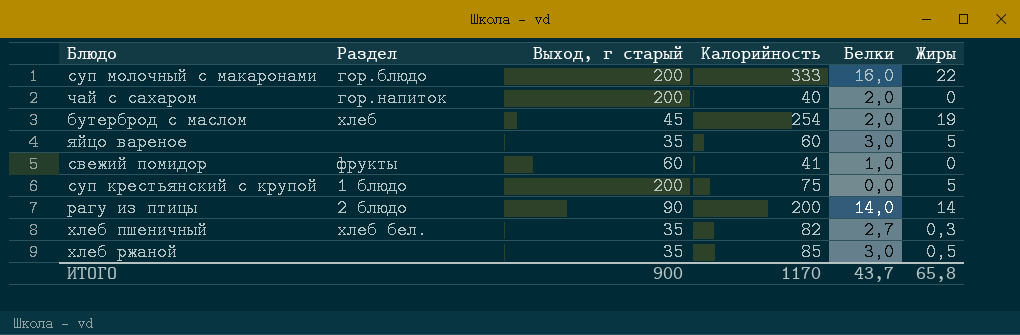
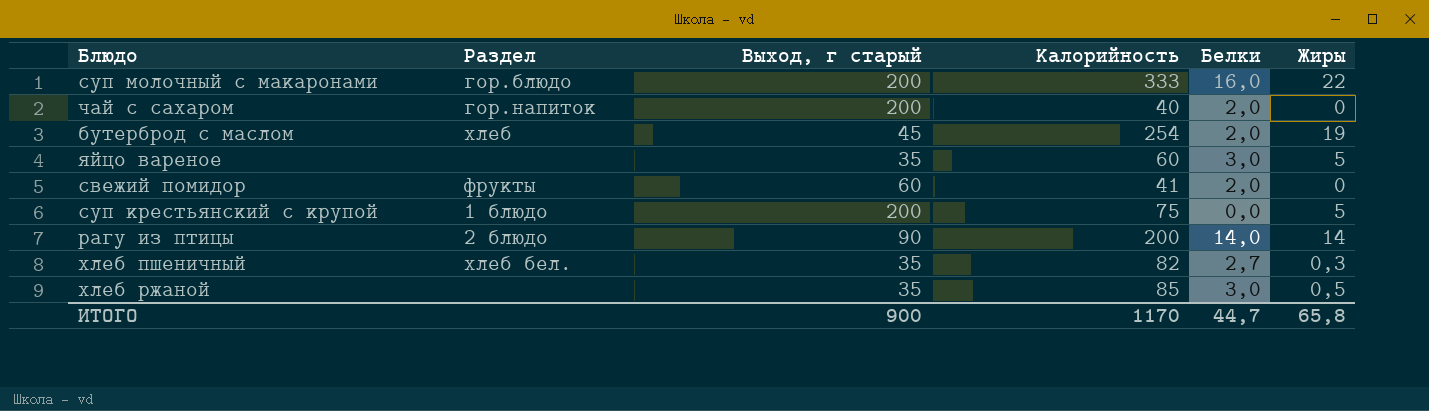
свежий помидор | Белки: 1,0 -> 2,0
ИТОГО | Белки: 43,7 -> 44,7

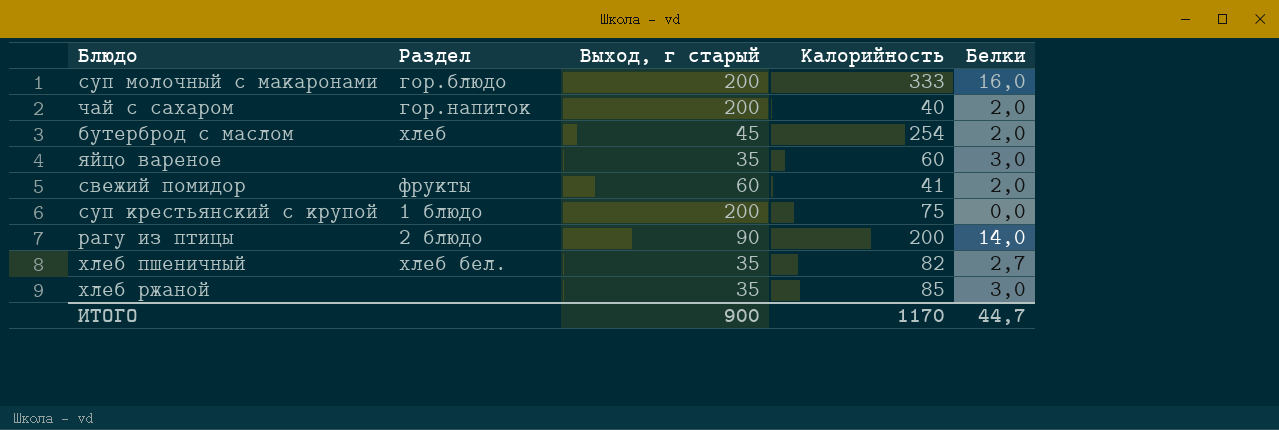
column Жиры | position: 6 -> none

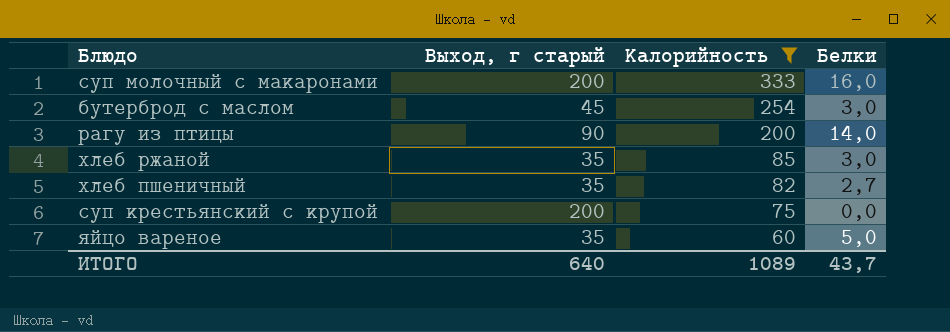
filter: none -> Калорийность >= 60
row order: none -> Калорийность descending
column Раздел | position: 2 -> none
бутерброд с маслом | Белки: 2,0 -> 3,0
яйцо вареное | Белки: 3,0 -> 5,0
ИТОГО | Выход, г старый: 900 -> 640
ИТОГО | Калорийность: 1170 -> 1089
ИТОГО | Белки: 44,7 -> 43,7

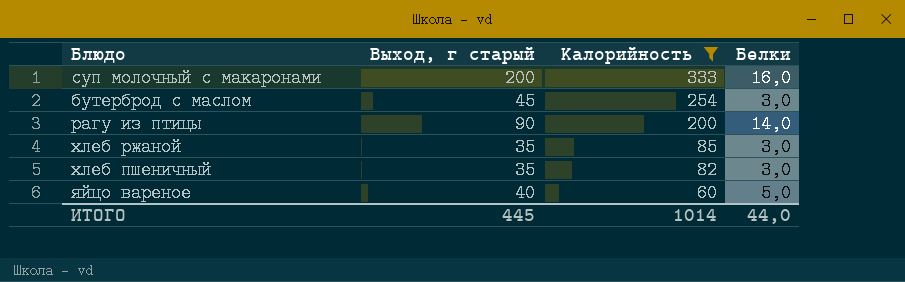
row суп крестьянский с крупой: 200 | 75 | 0,0 -> none
хлеб пшеничный | Белки: 2,7 -> 3,0
яйцо вареное | Выход, г старый: 35 -> 40
ИТОГО | Выход, г старый: 640 -> 445
ИТОГО | Калорийность: 1089 -> 1014
ИТОГО | Белки: 43,7 -> 44,0

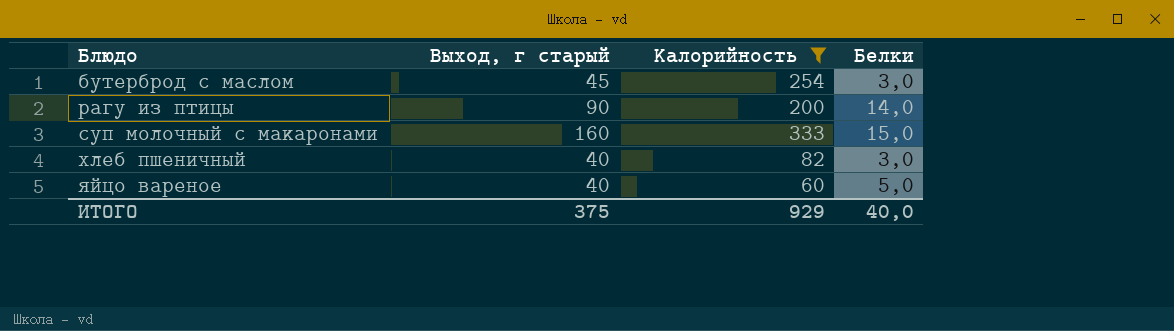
row order: Калорийность descending -> Блюдо ascending
row хлеб ржаной: 35 | 85 | 3,0 -> none
суп молочный с макаронами | Выход, г старый: 200 -> 160
суп молочный с макаронами | Белки: 16,0 -> 15,0
хлеб пшеничный | Выход, г старый: 35 -> 40
ИТОГО | Выход, г старый: 445 -> 375
ИТОГО | Калорийность: 1014 -> 929
ИТОГО | Белки: 44,0 -> 40,0

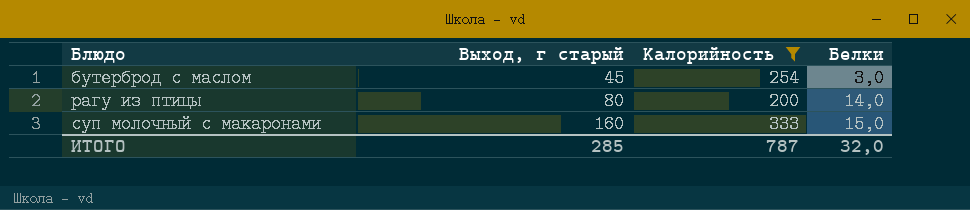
row хлеб пшеничный: 40 | 82 | 3,0 -> none
row яйцо вареное: 40 | 60 | 5,0 -> none
рагу из птицы | Выход, г старый: 90 -> 80
ИТОГО | Выход, г старый: 375 -> 285
ИТОГО | Калорийность: 929 -> 787
ИТОГО | Белки: 40,0 -> 32,0

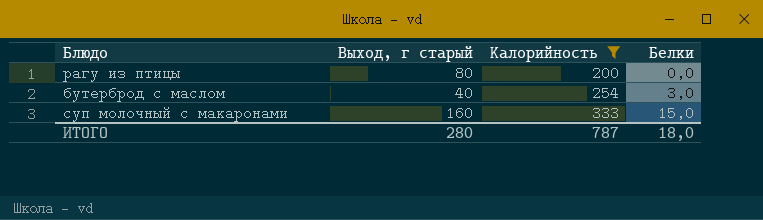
row order: Блюдо ascending -> Калорийность ascending
рагу из птицы | Белки: 14,0 -> 0,0
бутерброд с маслом | Выход, г старый: 45 -> 40
ИТОГО | Выход, г старый: 285 -> 280
ИТОГО | Белки: 32,0 -> 18,0

